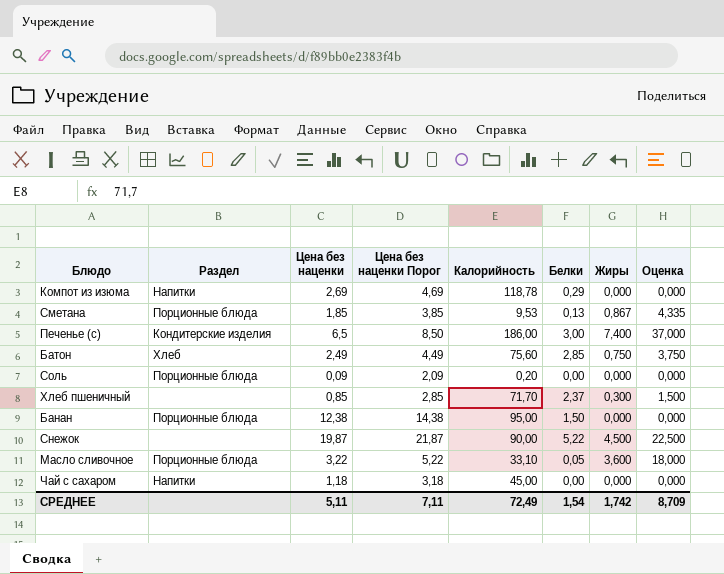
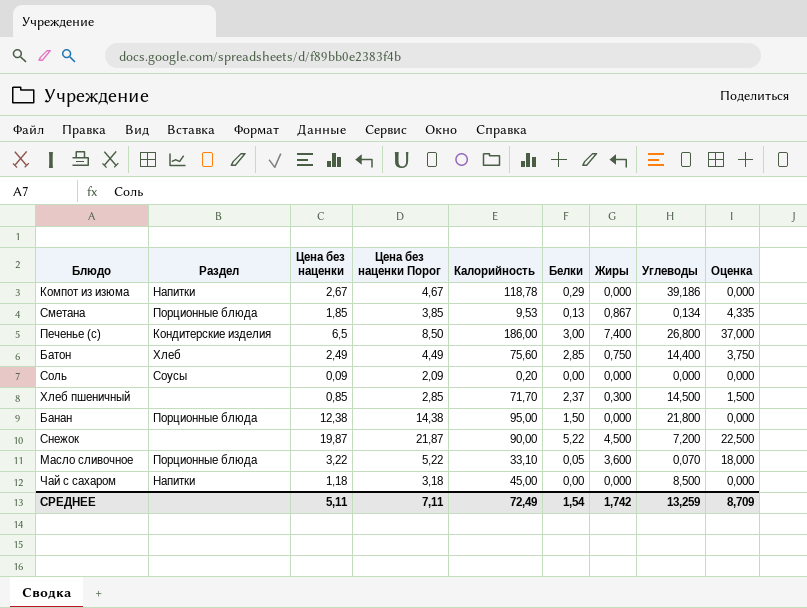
column Углеводы | position: none -> 8
Компот из изюма | Цена без наценки: 2,69 -> 2,67
Компот из изюма | Цена без наценки Порог: 4,69 -> 4,67
Соль | Раздел: Порционные блюда -> Соусы

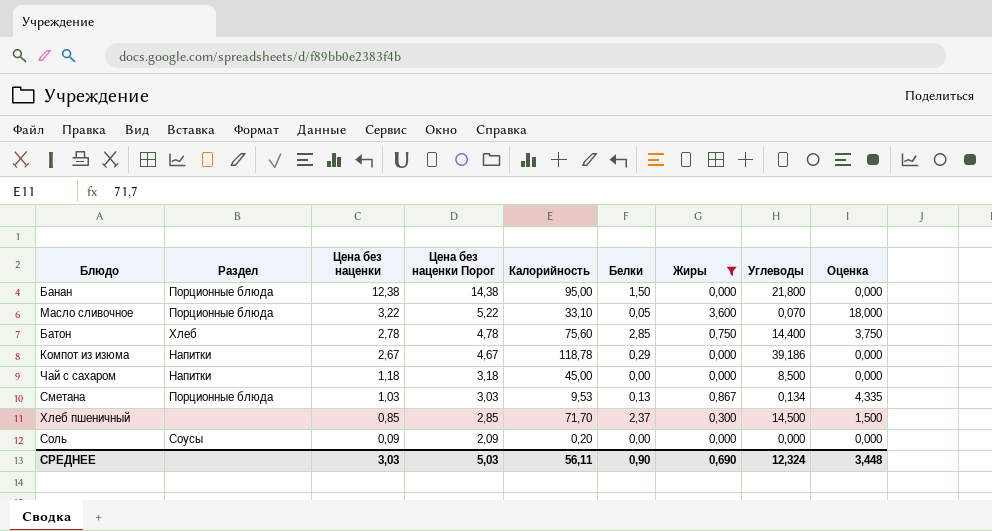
filter: none -> Жиры <= 3,600
row order: none -> Цена без наценки descending
Батон | Цена без наценки: 2,49 -> 2,78
Батон | Цена без наценки Порог: 4,49 -> 4,78
Сметана | Цена без наценки: 1,85 -> 1,03
Сметана | Цена без наценки Порог: 3,85 -> 3,03
СРЕДНЕЕ | Цена без наценки: 5,11 -> 3,03
СРЕДНЕЕ | Цена без наценки Порог: 7,11 -> 5,03
СРЕДНЕЕ | Калорийность: 72,49 -> 56,11
СРЕДНЕЕ | Белки: 1,54 -> 0,90
СРЕДНЕЕ | Жиры: 1,742 -> 0,690
СРЕДНЕЕ | Углеводы: 13,259 -> 12,324
СРЕДНЕЕ | Оценка: 8,709 -> 3,448

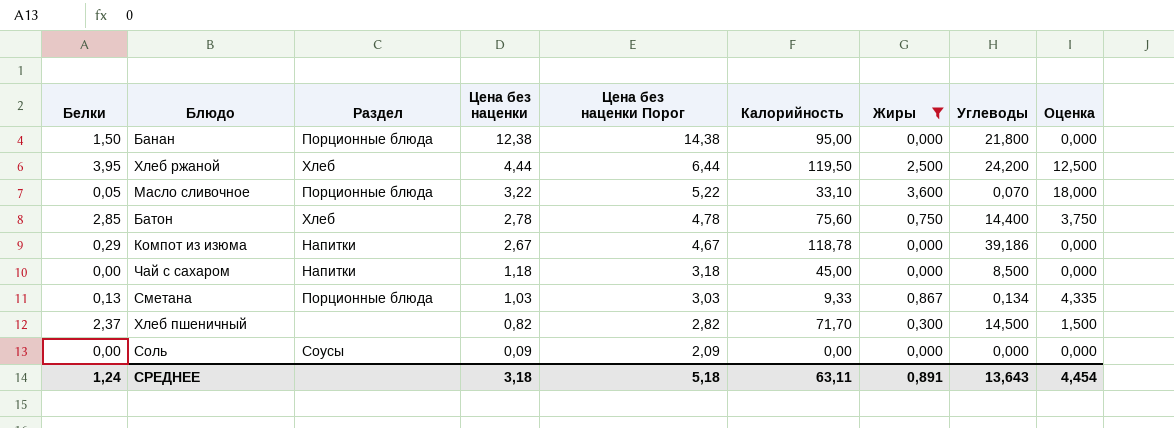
column Белки | position: 6 -> 1
row Хлеб ржаной: none -> 3,95 | Хлеб | 4,44 | 6,44 | 119,50 | 2,500 | 24,200 | 12,500
Сметана | Калорийность: 9,53 -> 9,33
Хлеб пшеничный | Цена без наценки: 0,85 -> 0,82
Хлеб пшеничный | Цена без наценки Порог: 2,85 -> 2,82
Соль | Калорийность: 0,20 -> 0,00
СРЕДНЕЕ | Белки: 0,90 -> 1,24
СРЕДНЕЕ | Цена без наценки: 3,03 -> 3,18
СРЕДНЕЕ | Цена без наценки Порог: 5,03 -> 5,18
СРЕДНЕЕ | Калорийность: 56,11 -> 63,11
СРЕДНЕЕ | Жиры: 0,690 -> 0,891
СРЕДНЕЕ | Углеводы: 12,324 -> 13,643
СРЕДНЕЕ | Оценка: 3,448 -> 4,454

